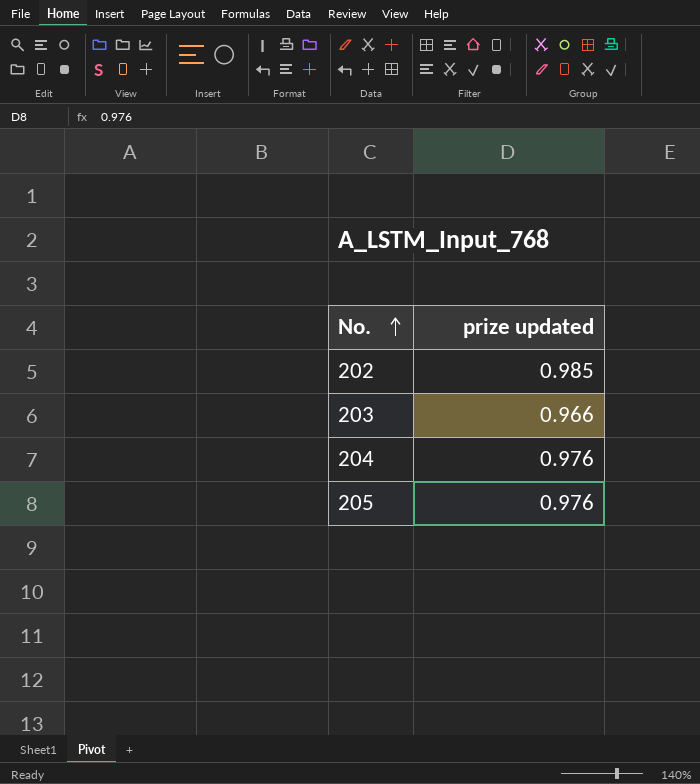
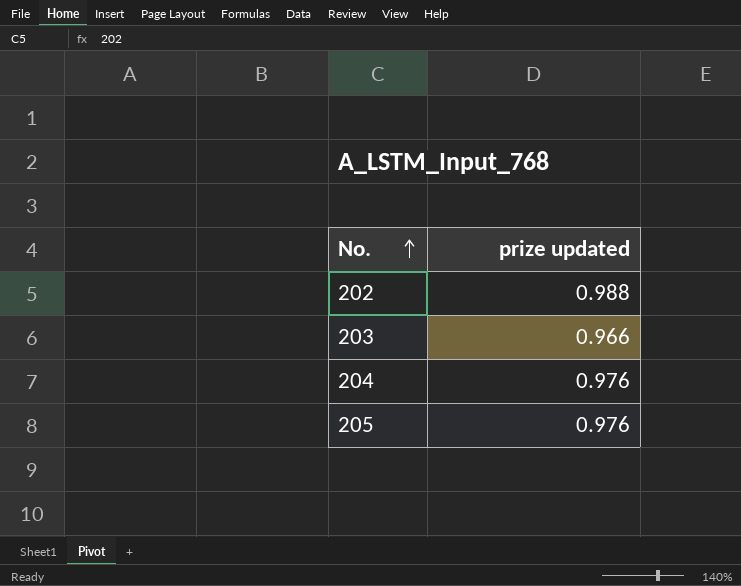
202 | prize updated: 0.985 -> 0.988

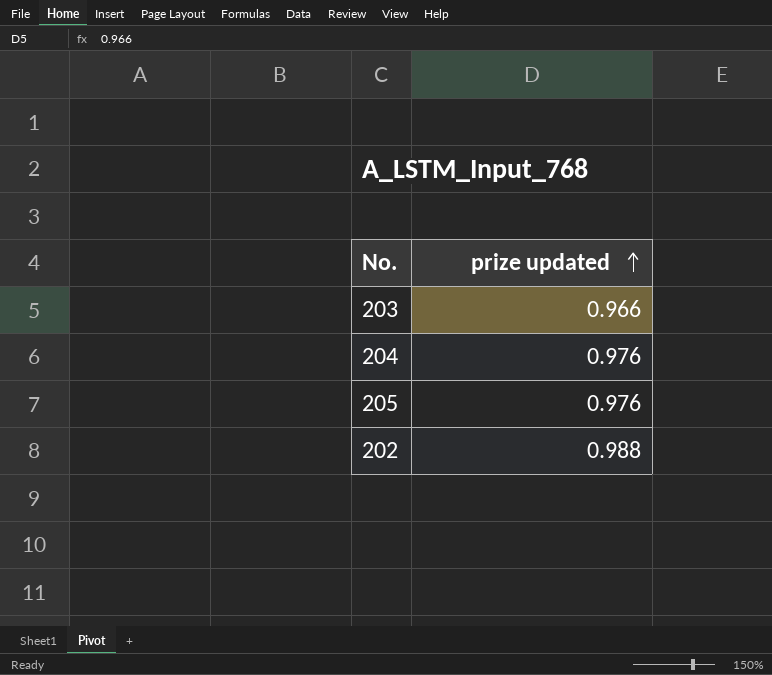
row order: No. ascending -> prize updated ascending

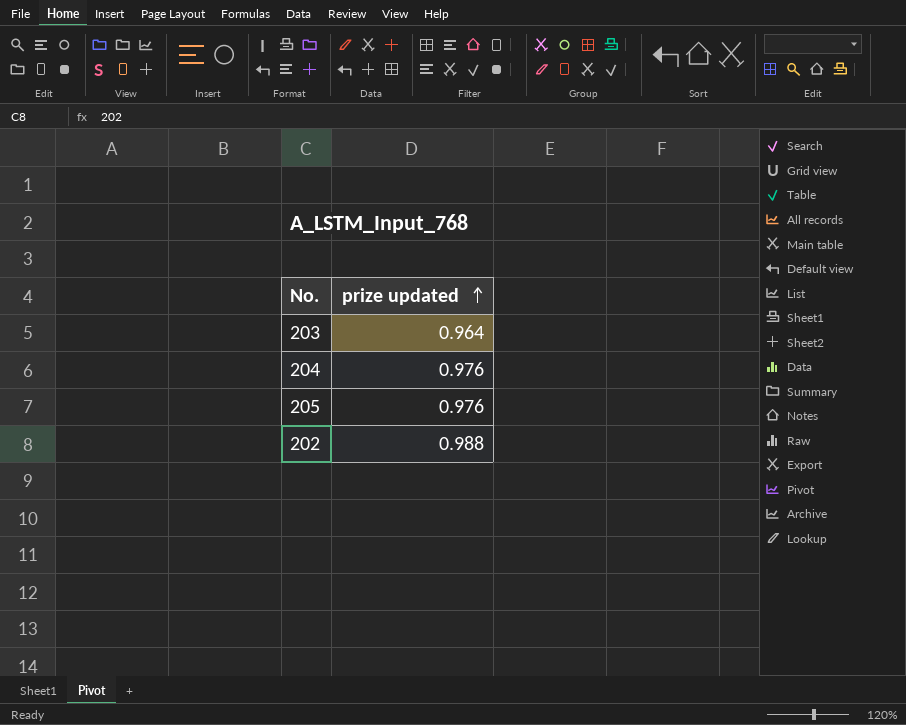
203 | prize updated: 0.966 -> 0.964

